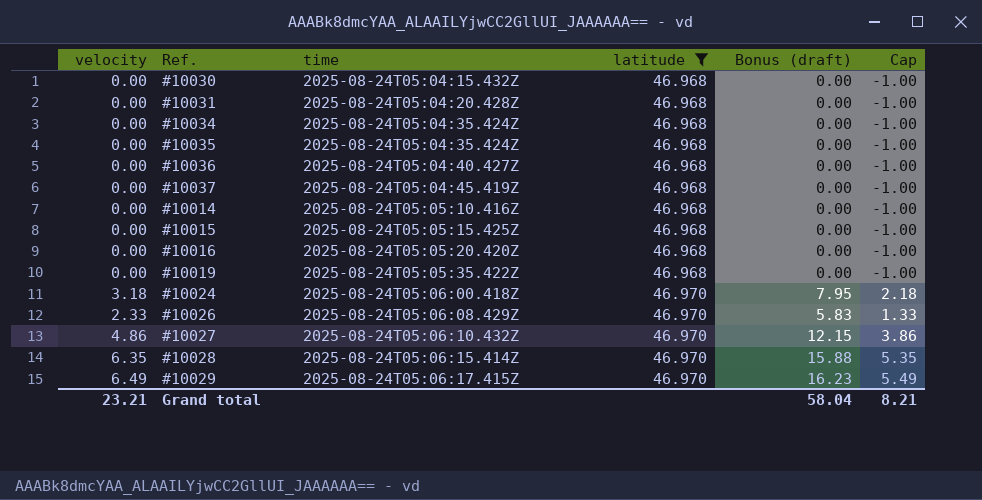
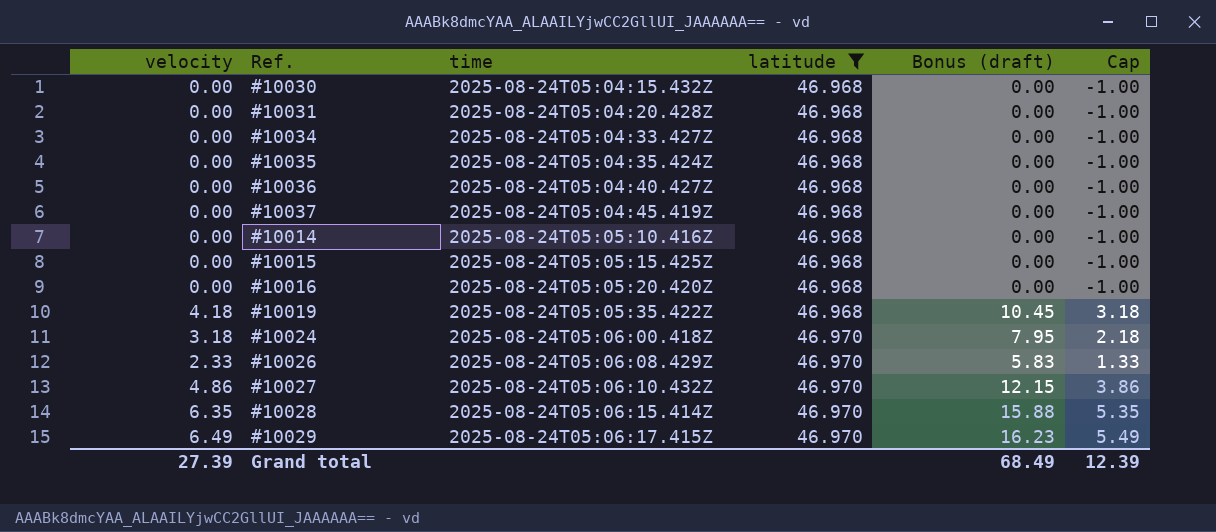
#10034 | time: 2025-08-24T05:04:35.424Z -> 2025-08-24T05:04:33.427Z
#10019 | velocity: 0.00 -> 4.18
#10019 | Bonus (draft): 0.00 -> 10.45
#10019 | Cap: -1.00 -> 3.18
Grand total | velocity: 23.21 -> 27.39
Grand total | Bonus (draft): 58.04 -> 68.49
Grand total | Cap: 8.21 -> 12.39

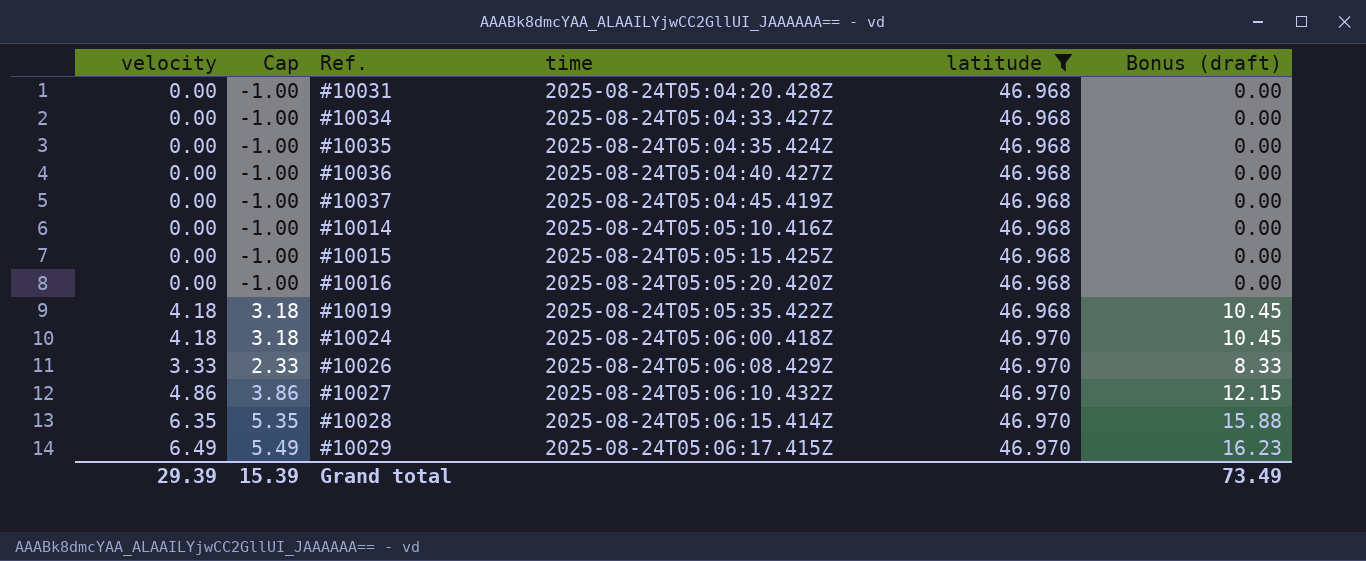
column Cap | position: 6 -> 2
row #10030: 0.00 | 2025-08-24T05:04:15.432Z | 46.968 | 0.00 | -1.00 -> none
#10024 | velocity: 3.18 -> 4.18
#10024 | Cap: 2.18 -> 3.18
#10024 | Bonus (draft): 7.95 -> 10.45
#10026 | velocity: 2.33 -> 3.33
#10026 | Cap: 1.33 -> 2.33
#10026 | Bonus (draft): 5.83 -> 8.33
Grand total | velocity: 27.39 -> 29.39
Grand total | Cap: 12.39 -> 15.39
Grand total | Bonus (draft): 68.49 -> 73.49

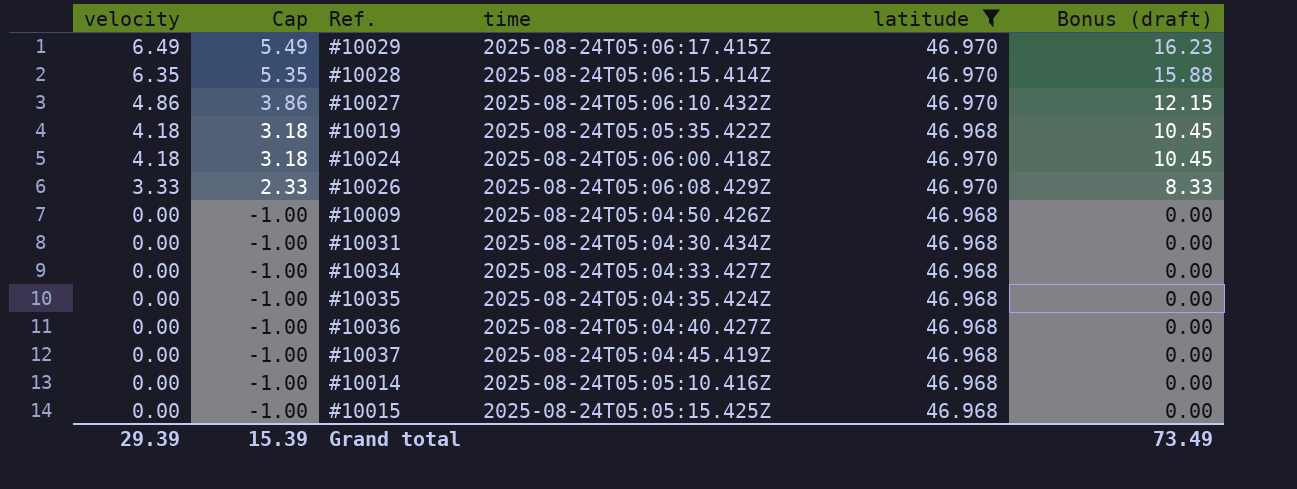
row order: time ascending -> velocity descending
row #10016: 0.00 | -1.00 | 2025-08-24T05:05:20.420Z | 46.968 | 0.00 -> none
row #10009: none -> 0.00 | -1.00 | 2025-08-24T05:04:50.426Z | 46.968 | 0.00
#10031 | time: 2025-08-24T05:04:20.428Z -> 2025-08-24T05:04:30.434Z

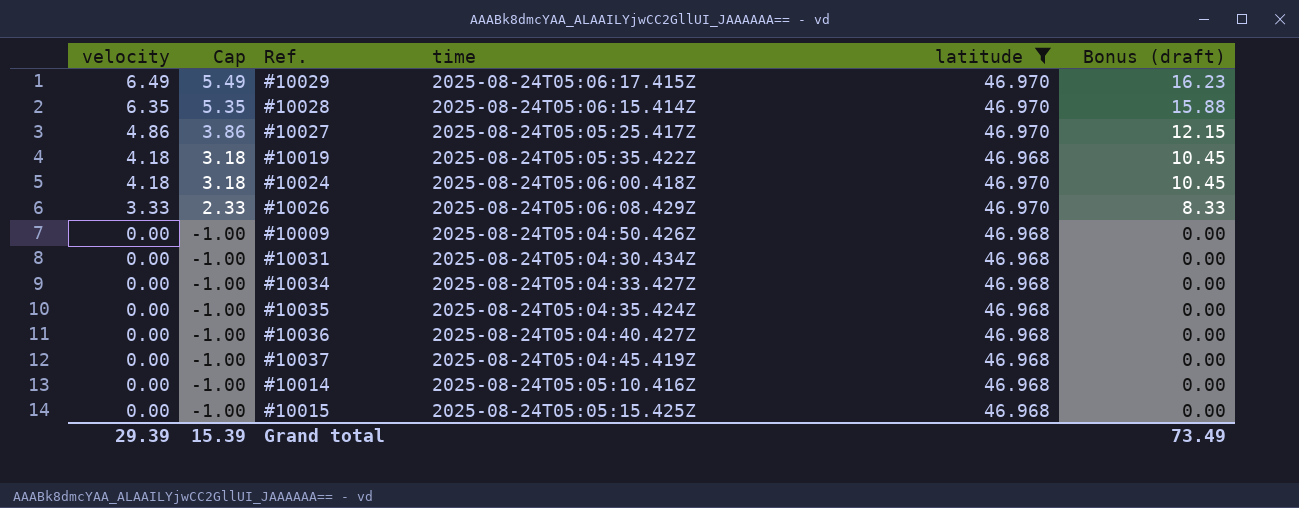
#10027 | time: 2025-08-24T05:06:10.432Z -> 2025-08-24T05:05:25.417Z

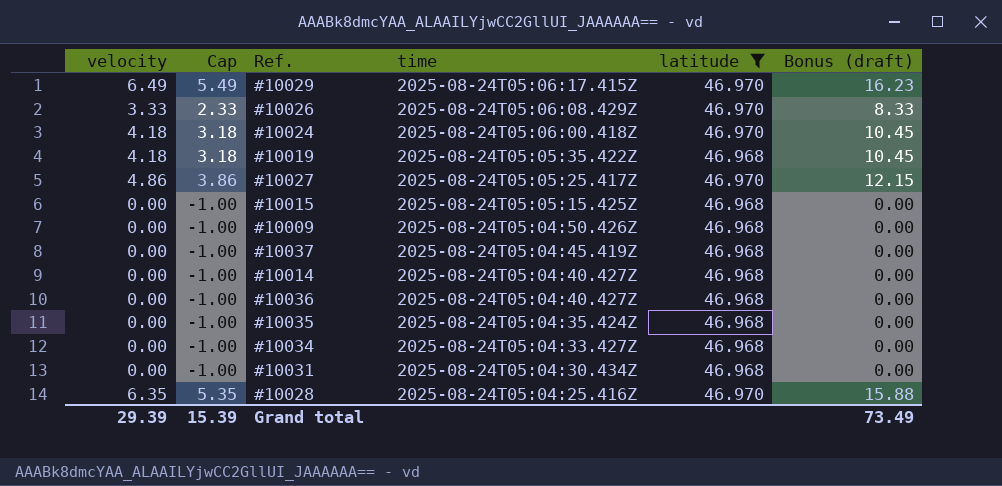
row order: velocity descending -> time descending
#10014 | time: 2025-08-24T05:05:10.416Z -> 2025-08-24T05:04:40.427Z
#10028 | time: 2025-08-24T05:06:15.414Z -> 2025-08-24T05:04:25.416Z

